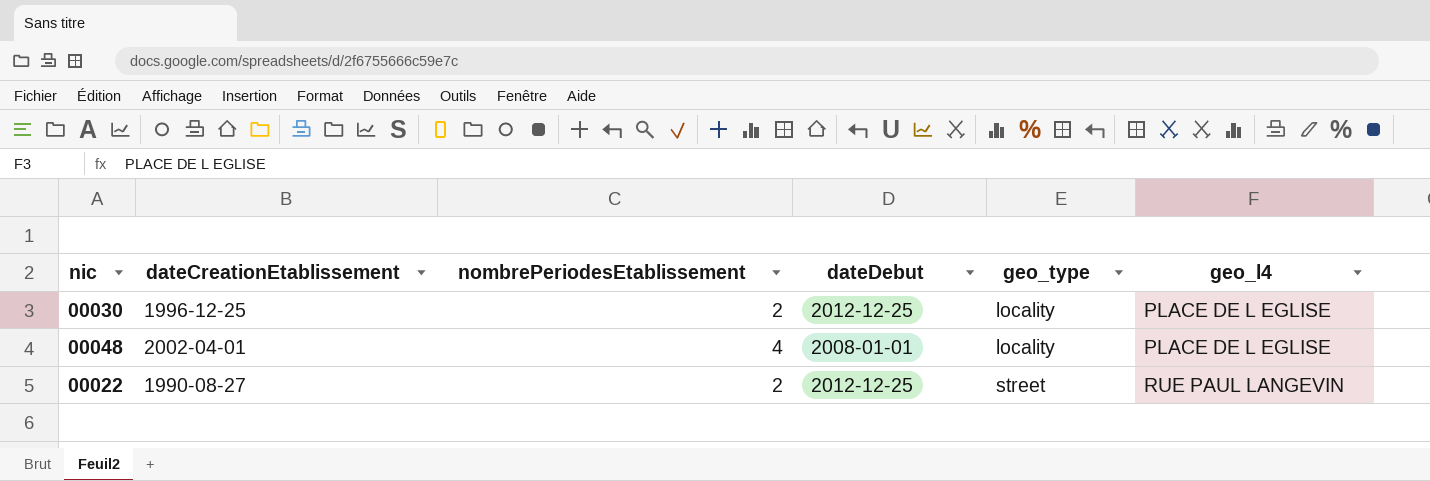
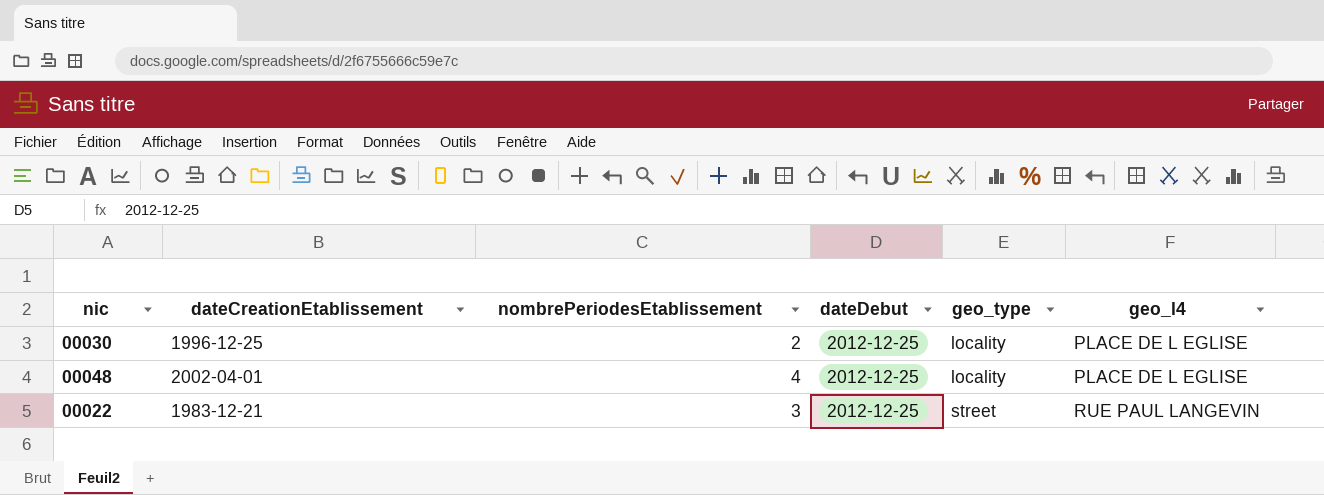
00048 | dateDebut: 2008-01-01 -> 2012-12-25
00022 | dateCreationEtablissement: 1990-08-27 -> 1983-12-21
00022 | nombrePeriodesEtablissement: 2 -> 3

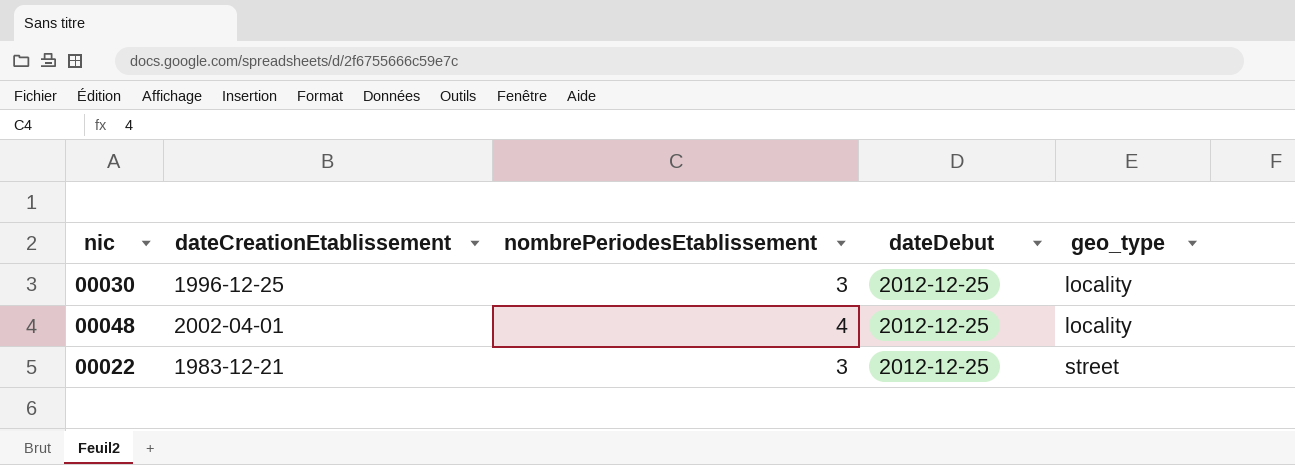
column geo_l4 | position: 6 -> none
00030 | nombrePeriodesEtablissement: 2 -> 3

